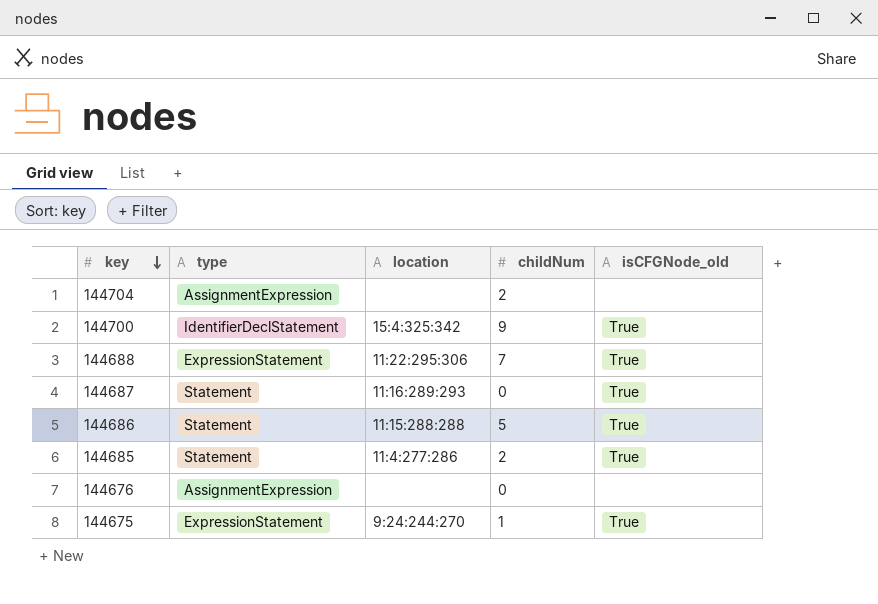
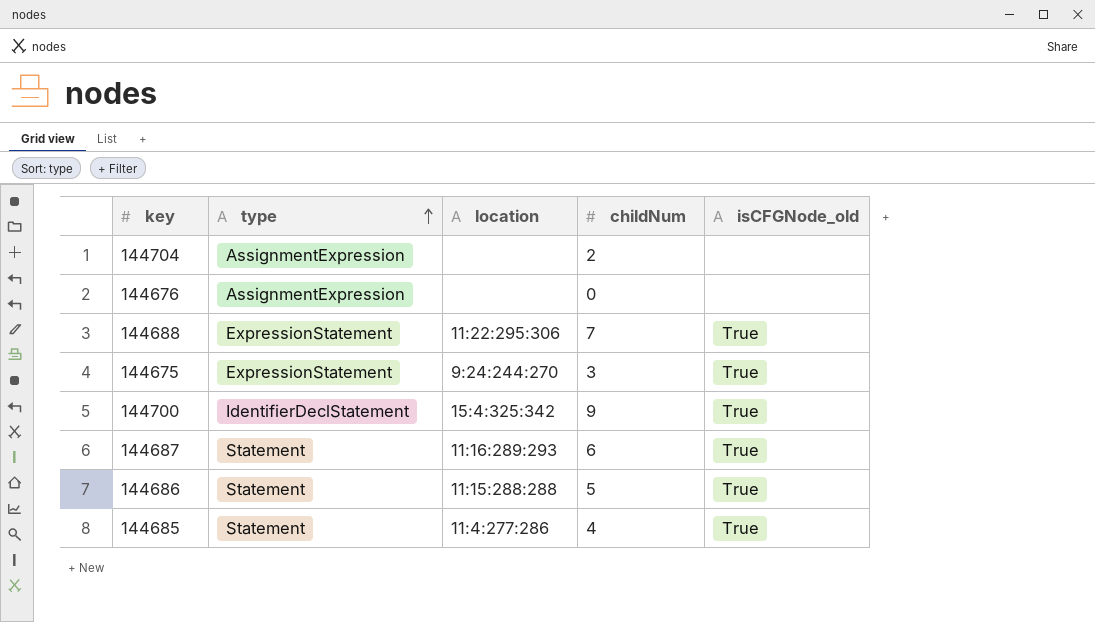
row order: key descending -> type ascending
144675 | childNum: 1 -> 3
144687 | childNum: 0 -> 6
144685 | childNum: 2 -> 4

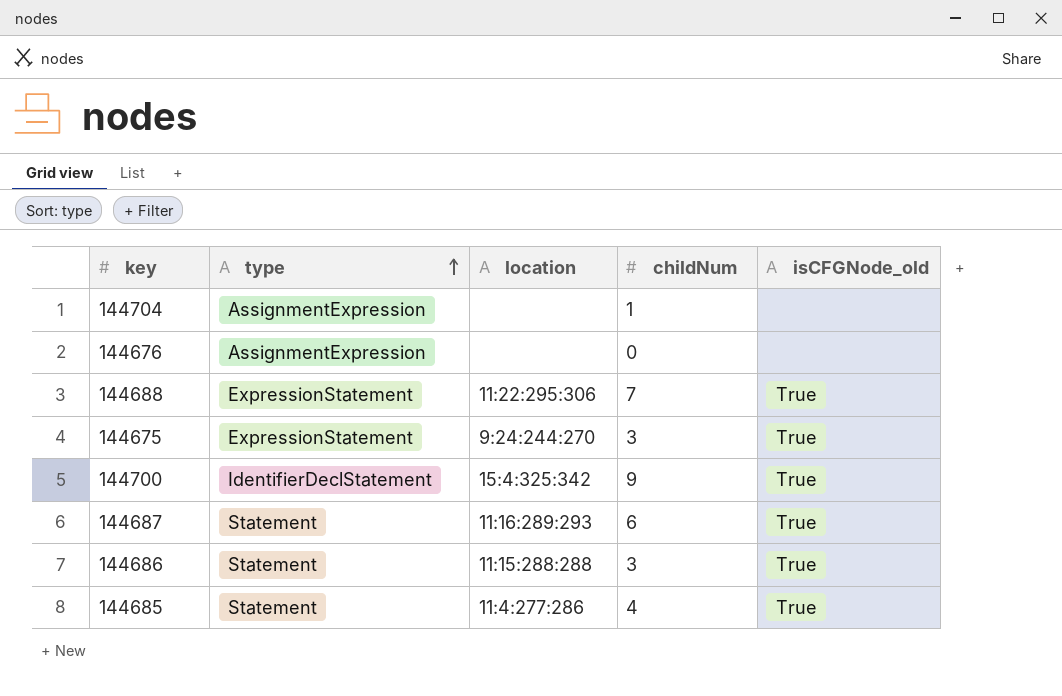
144704 | childNum: 2 -> 1
144686 | childNum: 5 -> 3

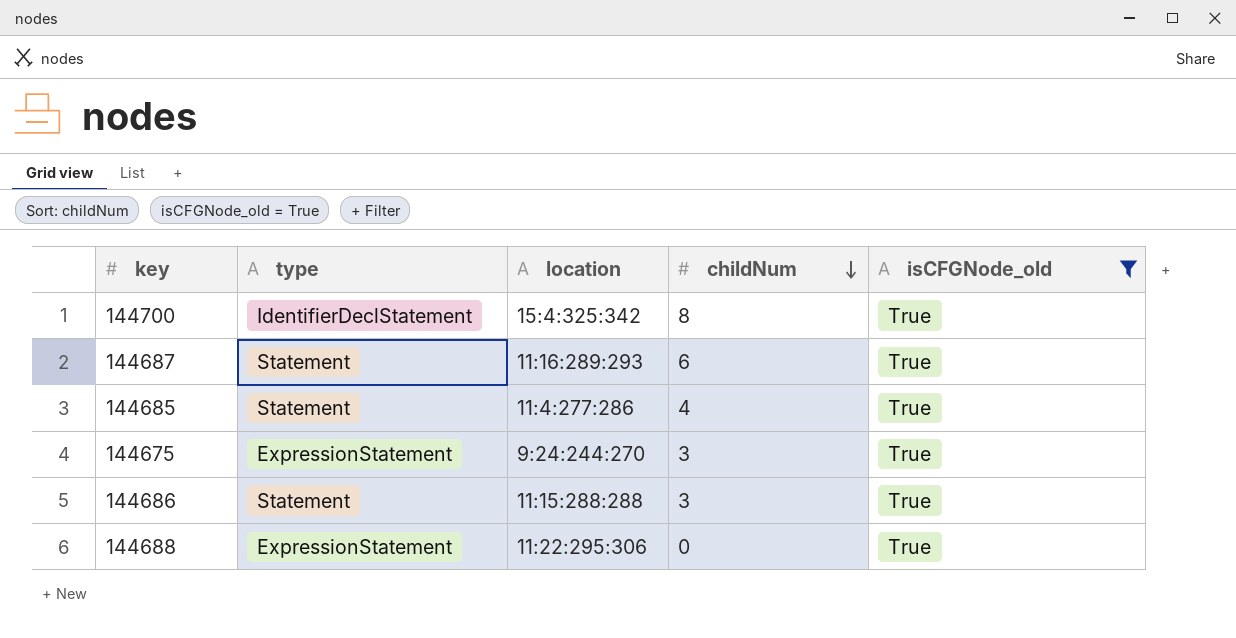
filter: none -> isCFGNode_old = True
row order: type ascending -> childNum descending
144700 | childNum: 9 -> 8
144688 | childNum: 7 -> 0

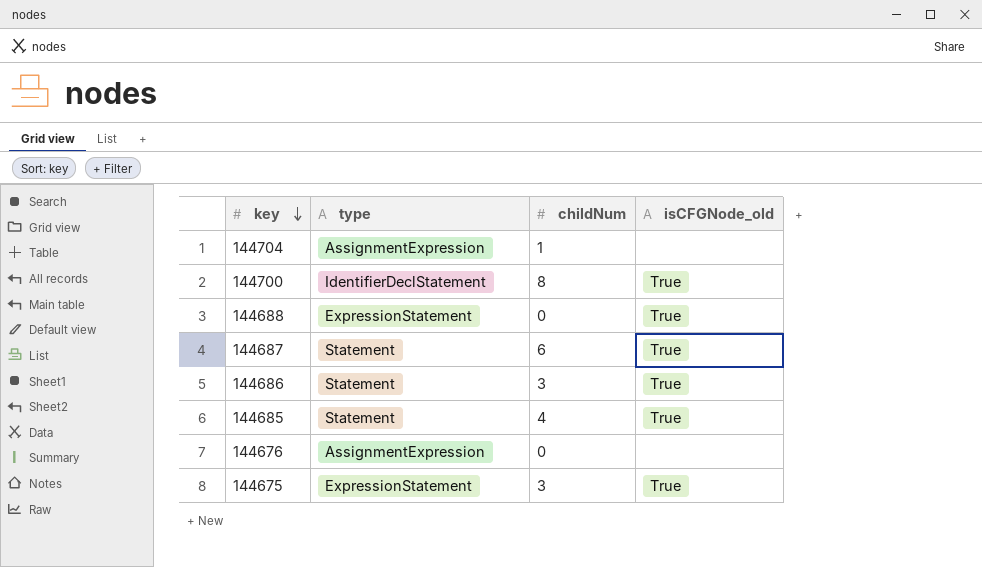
filter: isCFGNode_old = True -> none
row order: childNum descending -> key descending
column location | position: 3 -> none

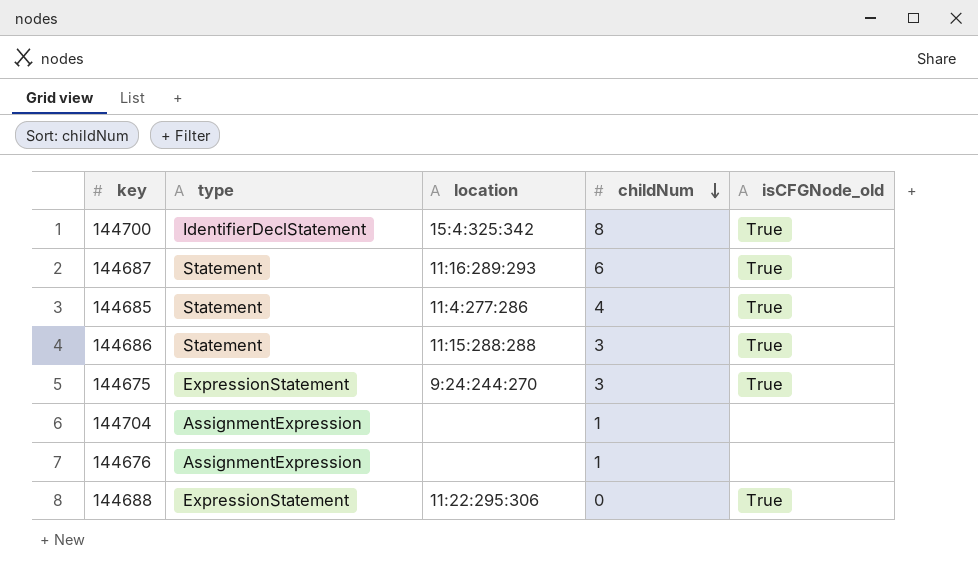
row order: key descending -> childNum descending
column location | position: none -> 3
144676 | childNum: 0 -> 1

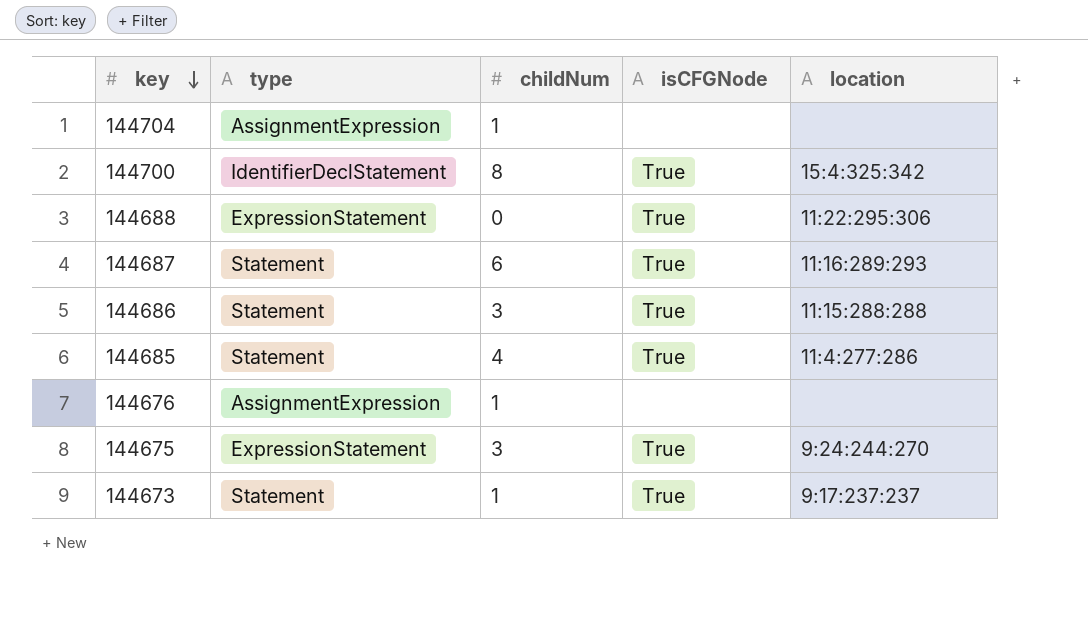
row order: childNum descending -> key descending
column name: isCFGNode_old -> isCFGNode
column location | position: 3 -> 5
row 144673: none -> Statement | 1 | True | 9:17:237:237

